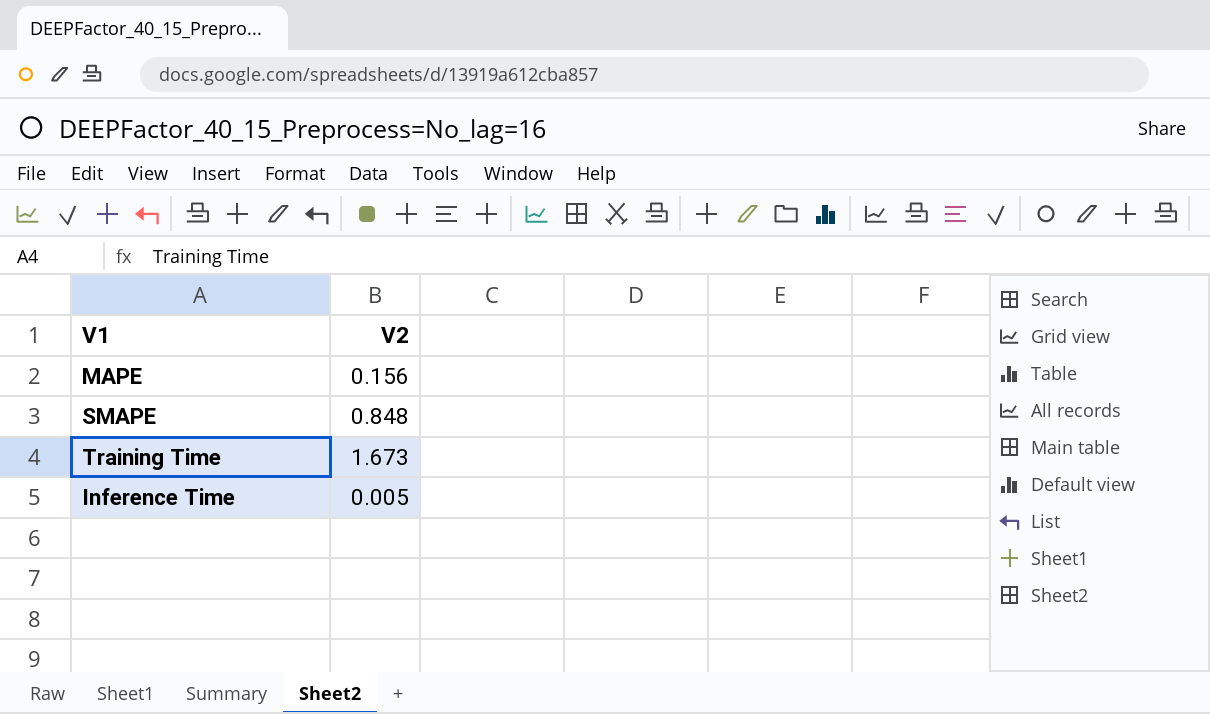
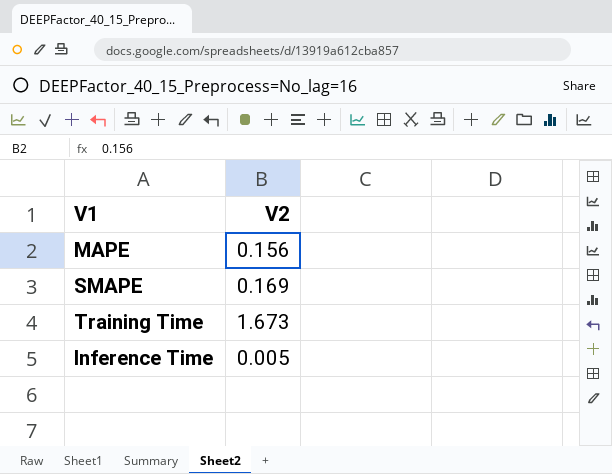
SMAPE | V2: 0.848 -> 0.169

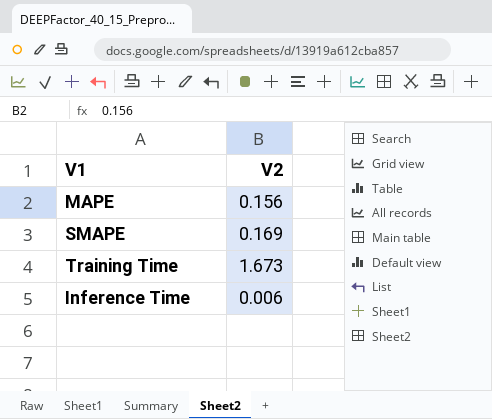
Inference Time | V2: 0.005 -> 0.006

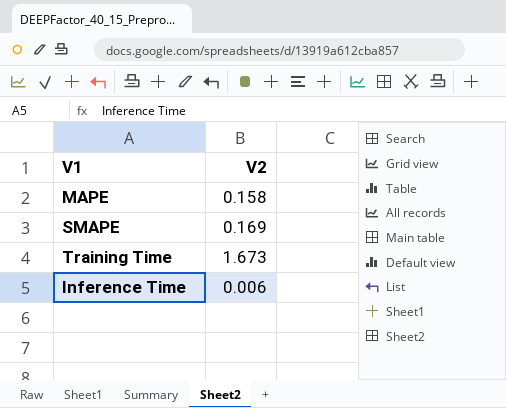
MAPE | V2: 0.156 -> 0.158

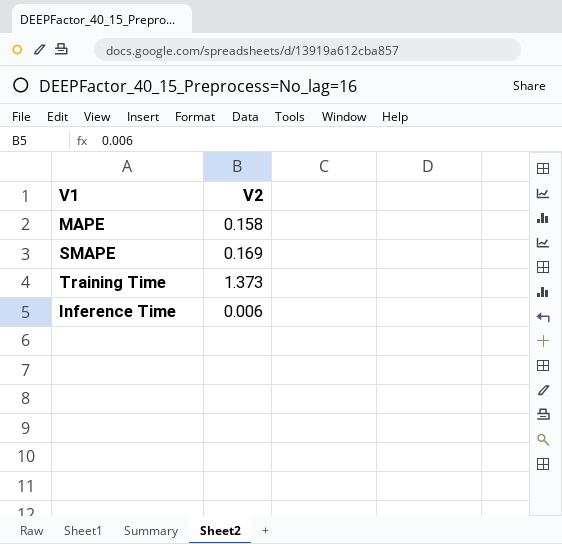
Training Time | V2: 1.673 -> 1.373

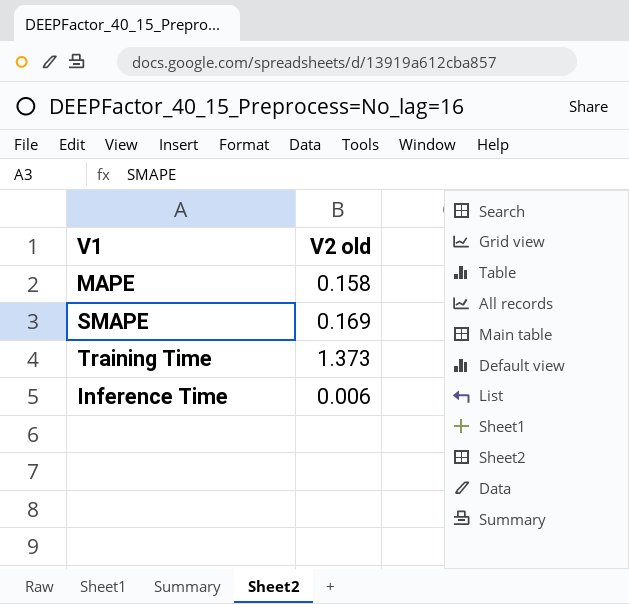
column name: V2 -> V2 old

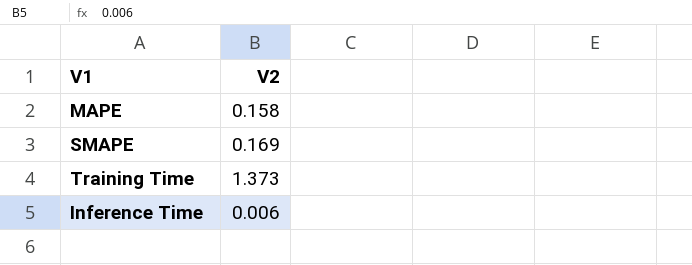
column name: V2 old -> V2

